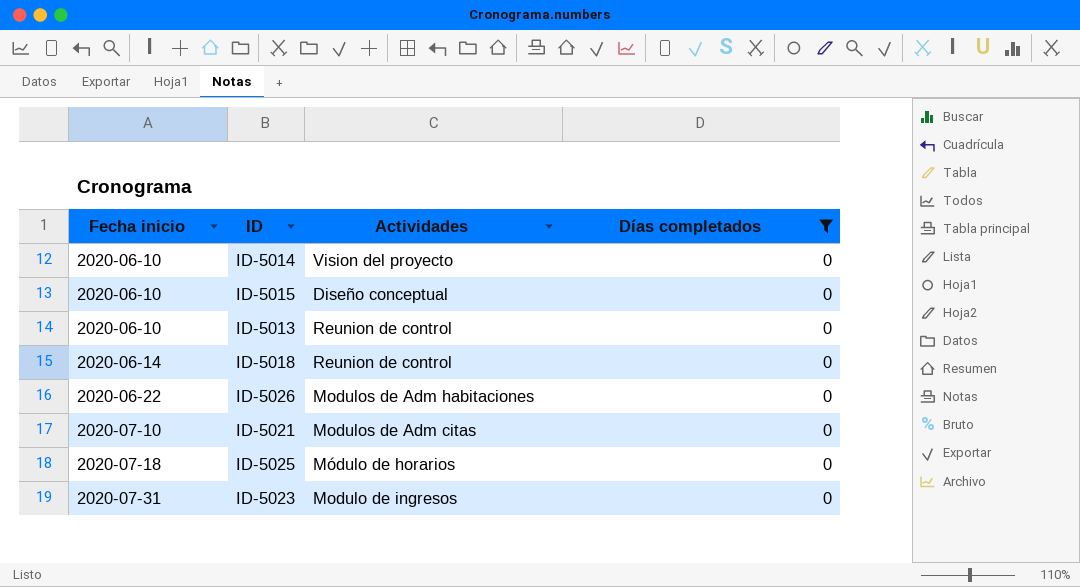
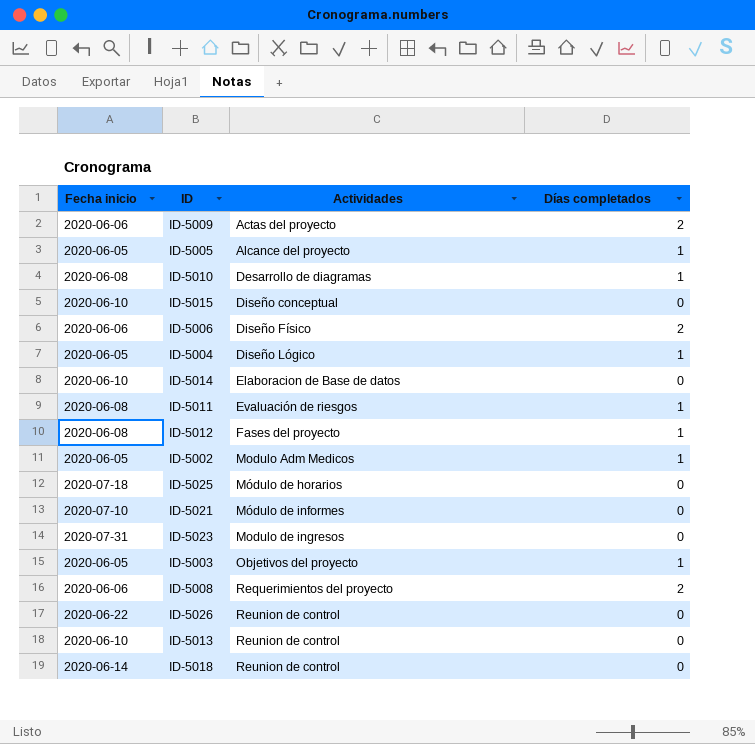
filter: Días completados = 0 -> none
row order: Fecha inicio ascending -> Actividades ascending
ID-5014 | Actividades: Vision del proyecto -> Elaboracion de Base de datos
ID-5021 | Actividades: Modulos de Adm citas -> Módulo de informes
ID-5026 | Actividades: Modulos de Adm habitaciones -> Reunion de control

